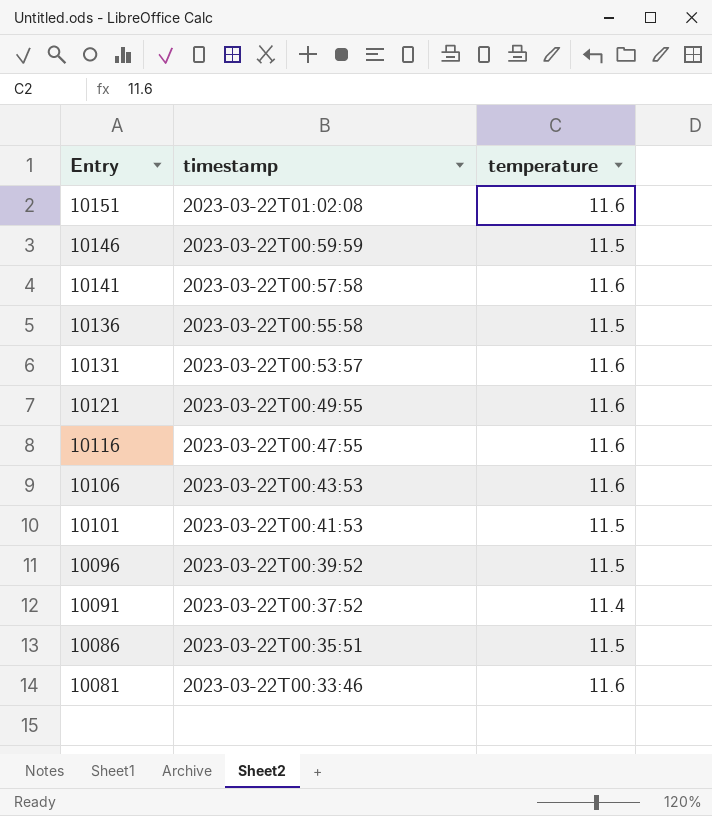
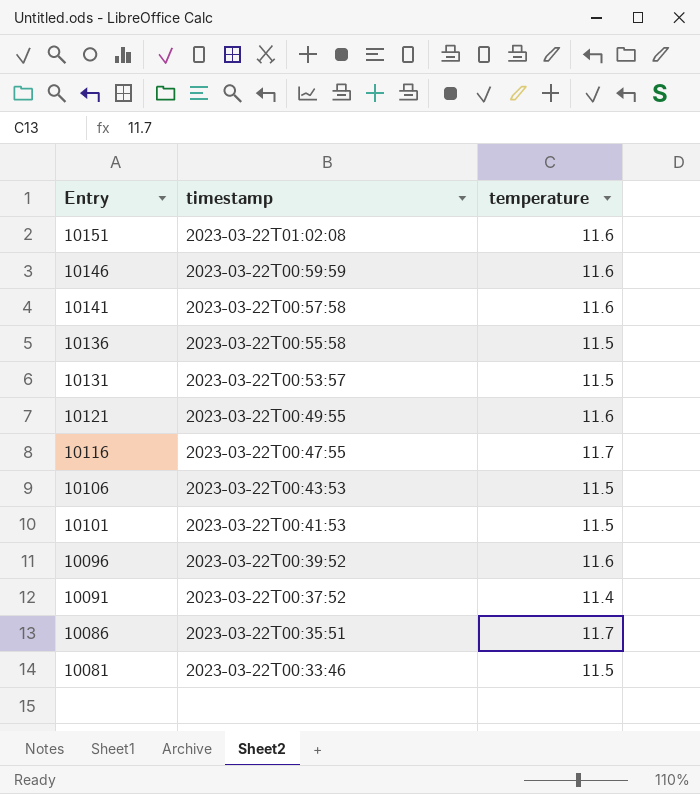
10146 | temperature: 11.5 -> 11.6
10131 | temperature: 11.6 -> 11.5
10116 | temperature: 11.6 -> 11.7
10106 | temperature: 11.6 -> 11.5
10096 | temperature: 11.5 -> 11.6
10086 | temperature: 11.5 -> 11.7
10081 | temperature: 11.6 -> 11.5

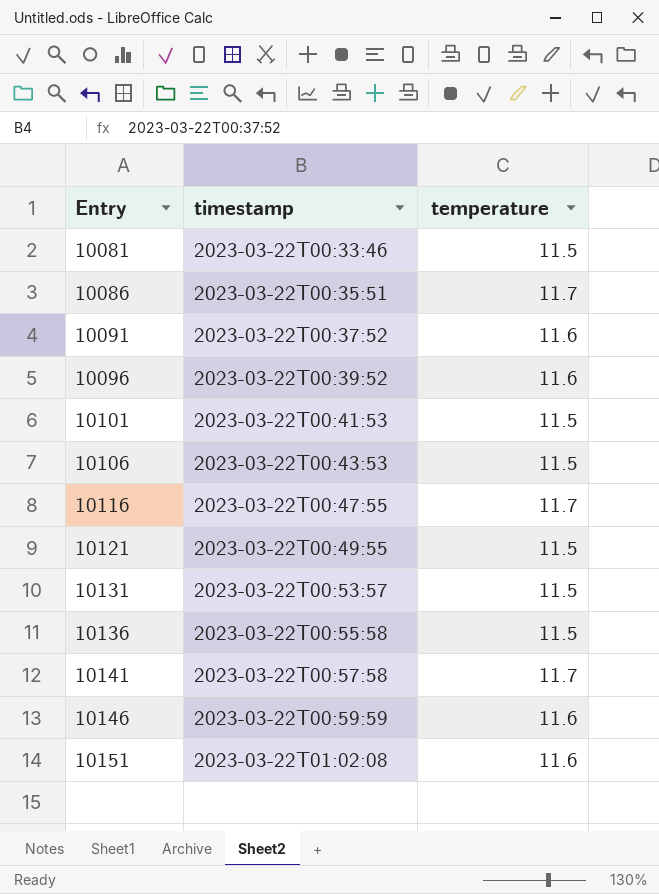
row order: Entry descending -> Entry ascending
10091 | temperature: 11.4 -> 11.6
10121 | temperature: 11.6 -> 11.5
10141 | temperature: 11.6 -> 11.7

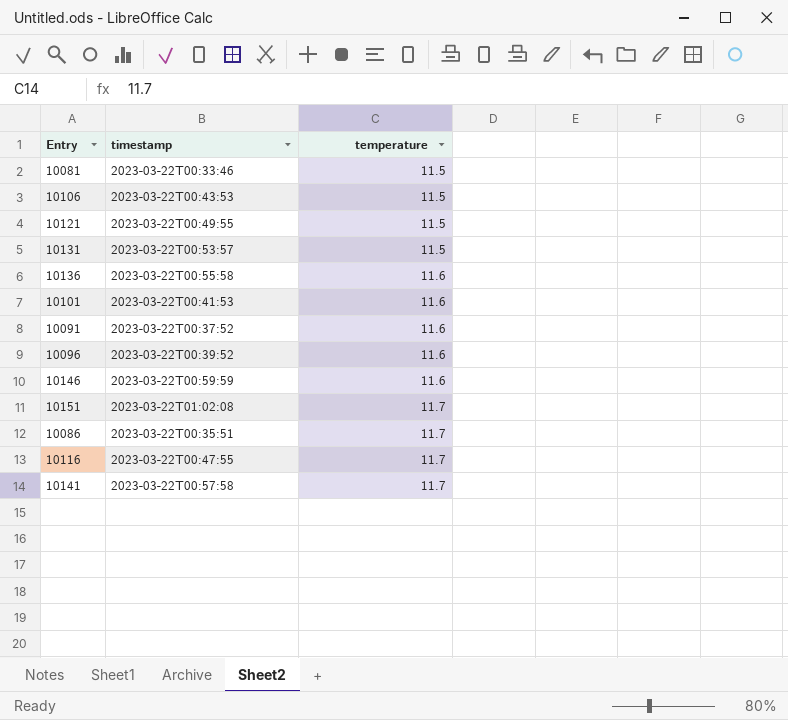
row order: Entry ascending -> temperature ascending
10136 | temperature: 11.5 -> 11.6
10101 | temperature: 11.5 -> 11.6
10151 | temperature: 11.6 -> 11.7

